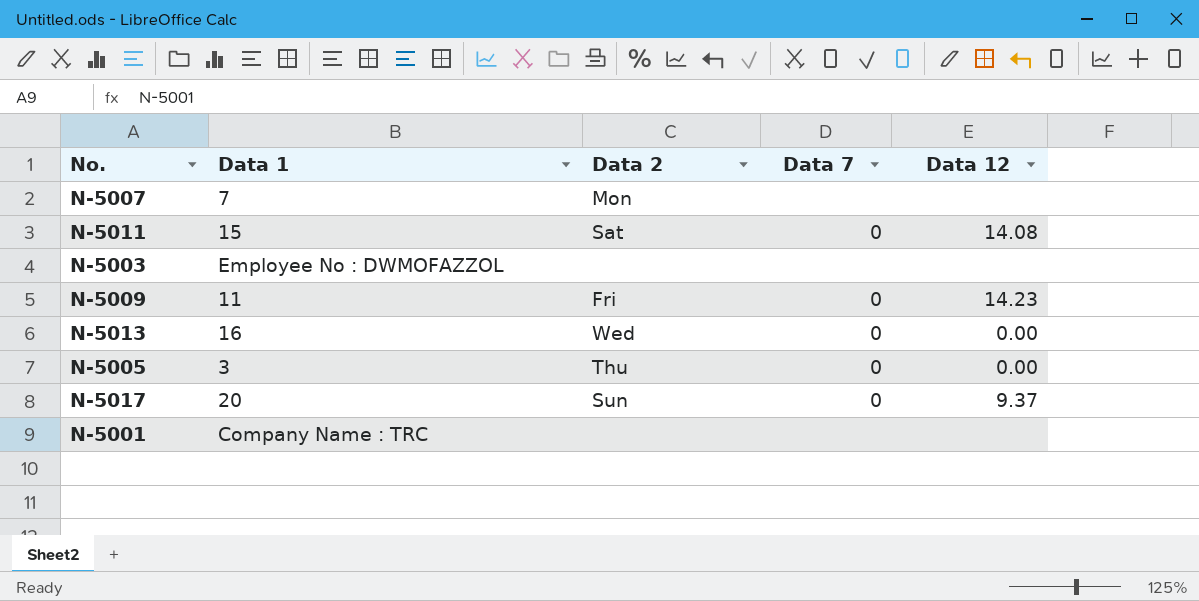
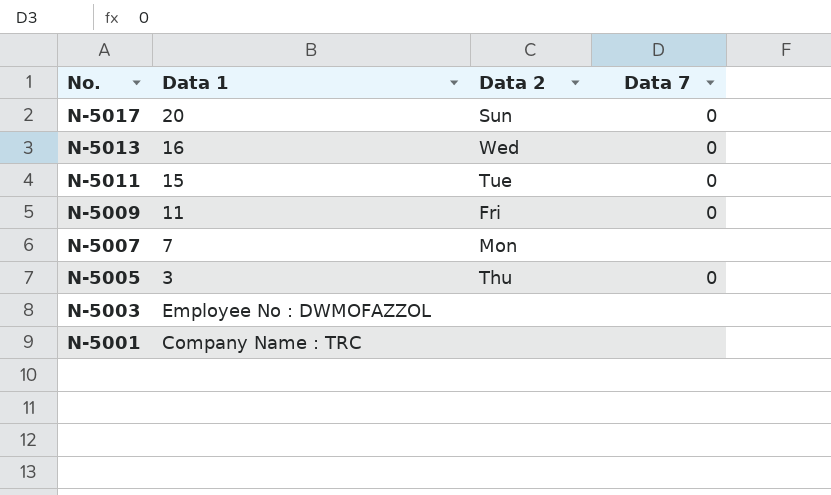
row order: none -> No. descending
column Data 12 | position: 5 -> none
N-5011 | Data 2: Sat -> Tue

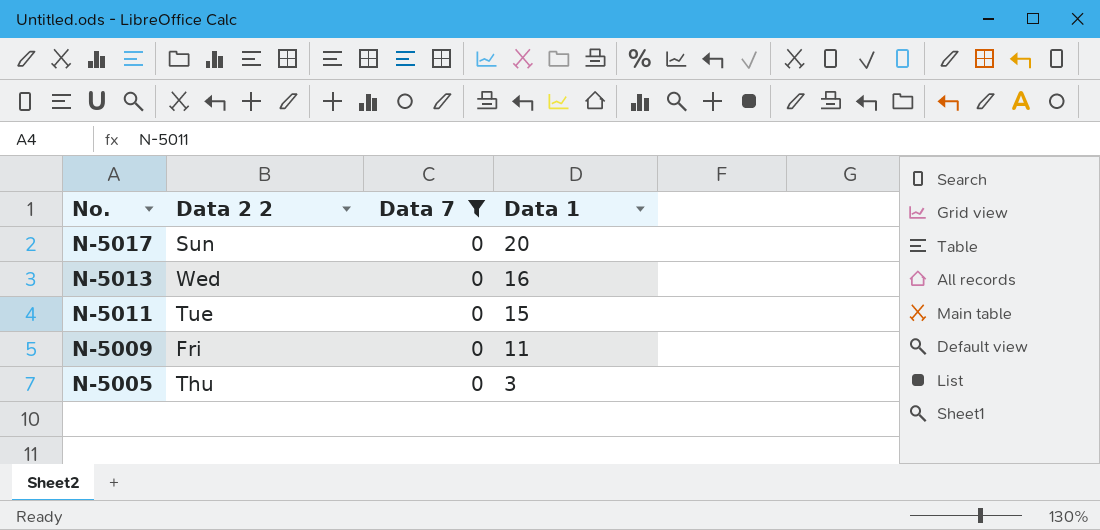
filter: none -> Data 7 = 0
column name: Data 2 -> Data 2 2
column Data 1 | position: 2 -> 4

